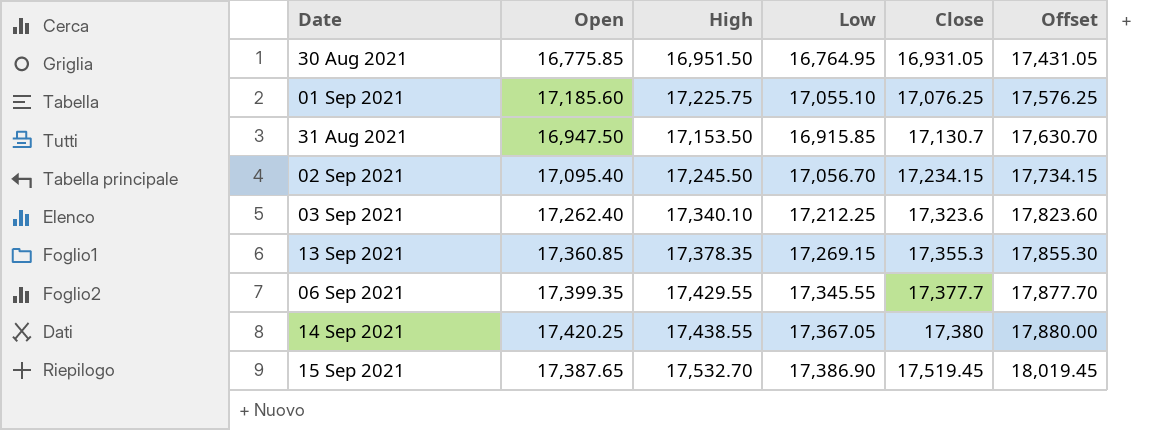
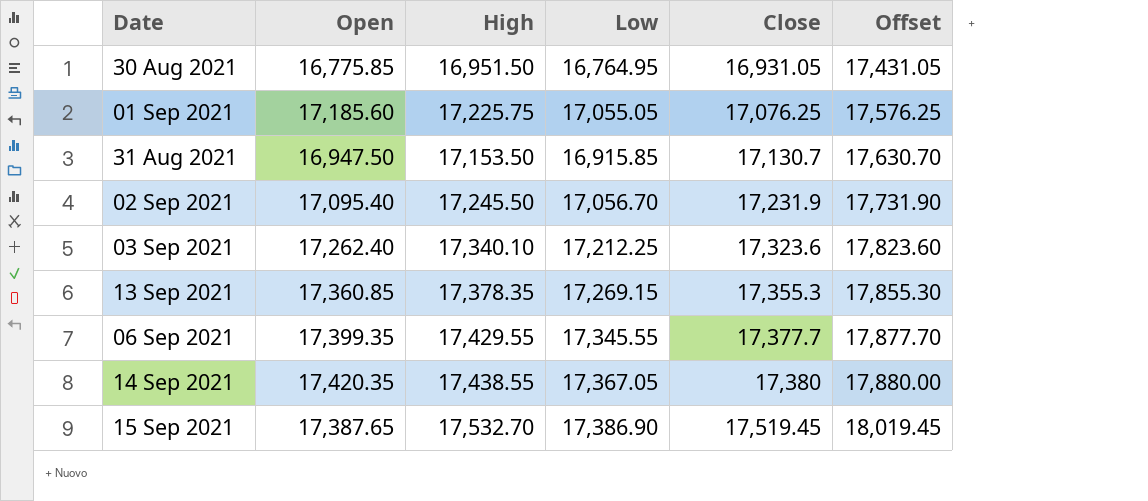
01 Sep 2021 | Low: 17,055.10 -> 17,055.05
02 Sep 2021 | Close: 17,234.15 -> 17,231.9
02 Sep 2021 | Offset: 17,734.15 -> 17,731.90
14 Sep 2021 | Open: 17,420.25 -> 17,420.35

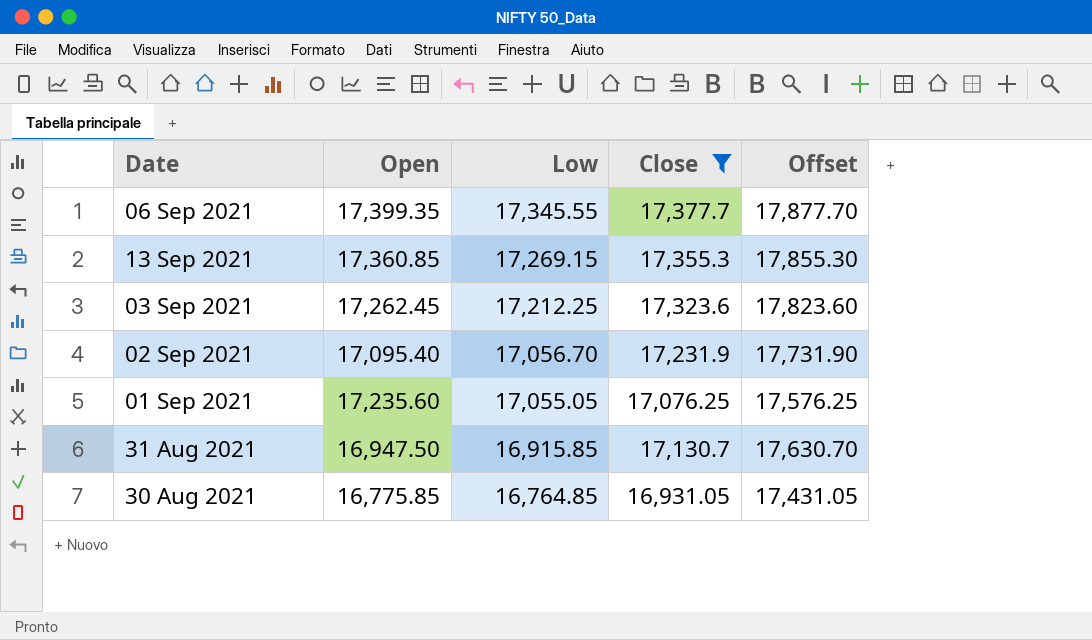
filter: none -> Close <= 17,377.7
row order: Close ascending -> Low descending
column High | position: 3 -> none
03 Sep 2021 | Open: 17,262.40 -> 17,262.45
01 Sep 2021 | Open: 17,185.60 -> 17,235.60
30 Aug 2021 | Low: 16,764.95 -> 16,764.85

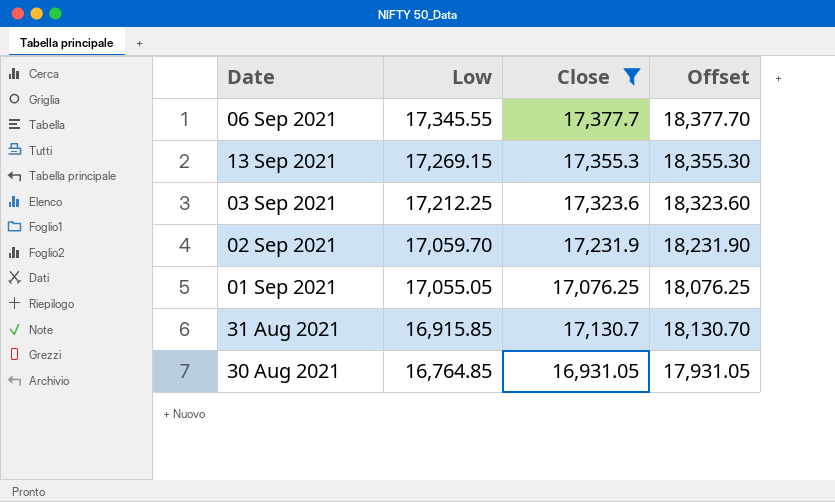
column Open | position: 2 -> none
column Offset | formula: [Close] + 500 -> [Close] + 1000
02 Sep 2021 | Low: 17,056.70 -> 17,059.70

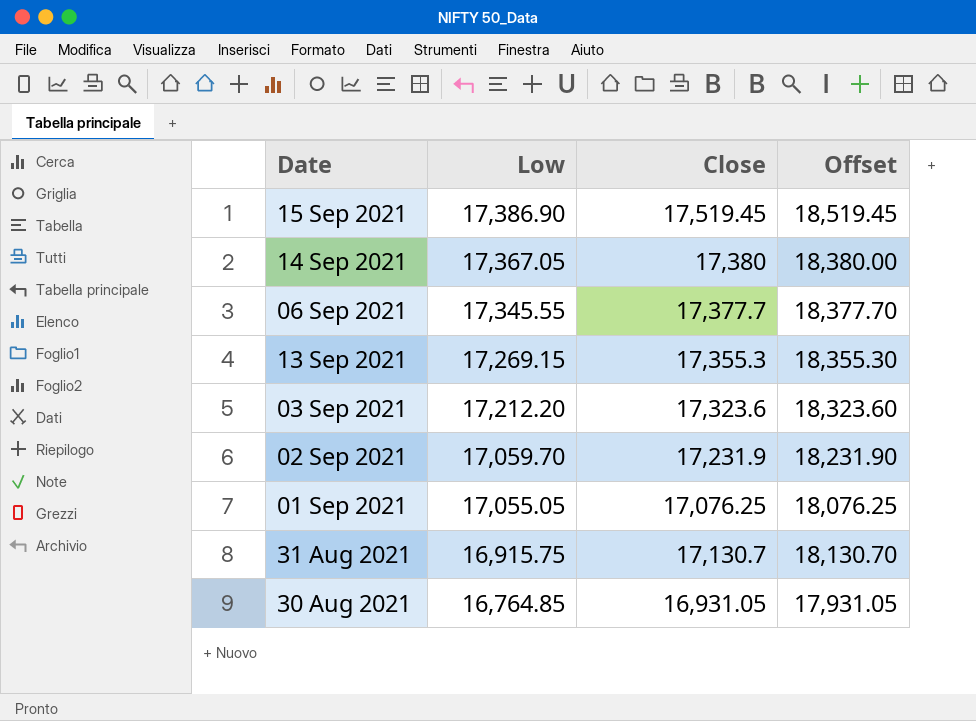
filter: Close <= 17,377.7 -> none
03 Sep 2021 | Low: 17,212.25 -> 17,212.20
31 Aug 2021 | Low: 16,915.85 -> 16,915.75

